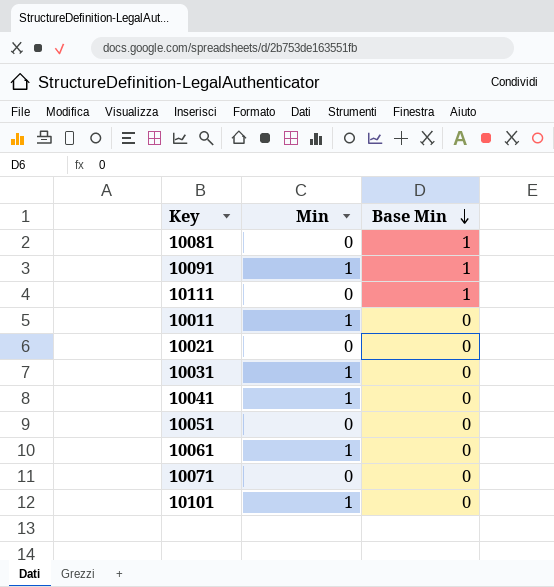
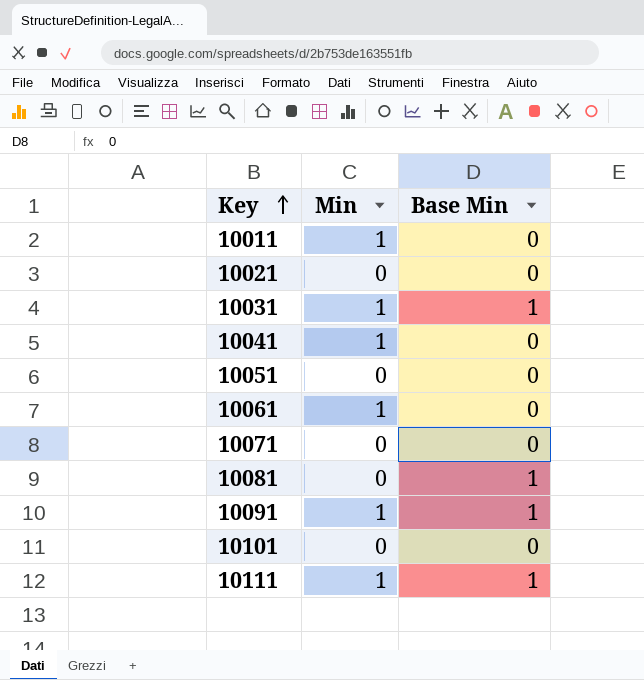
row order: Base Min descending -> Key ascending
10031 | Base Min: 0 -> 1
10101 | Min: 1 -> 0
10111 | Min: 0 -> 1

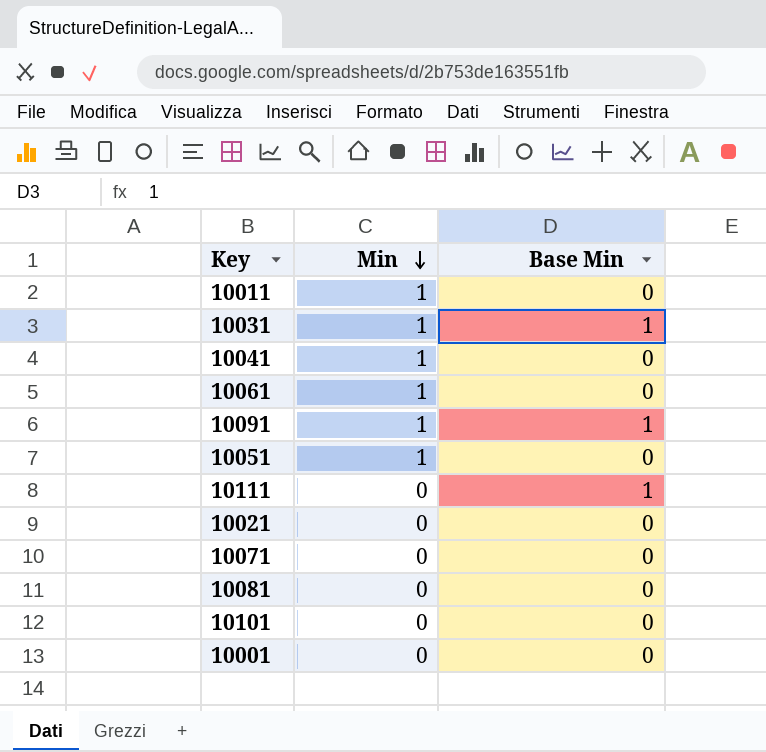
row order: Key ascending -> Min descending
10051 | Min: 0 -> 1
10111 | Min: 1 -> 0
10081 | Base Min: 1 -> 0
row 10001: none -> 0 | 0

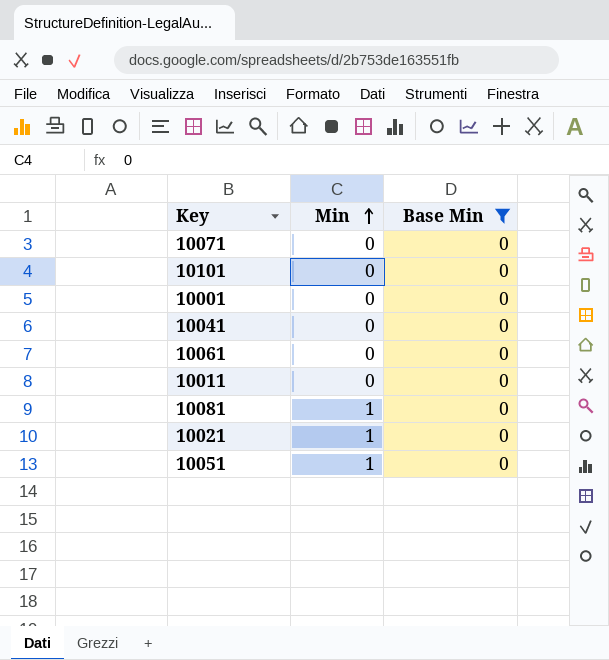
filter: none -> Base Min = 0
row order: Min descending -> Min ascending
10041 | Min: 1 -> 0
10061 | Min: 1 -> 0
10011 | Min: 1 -> 0
10081 | Min: 0 -> 1
10021 | Min: 0 -> 1

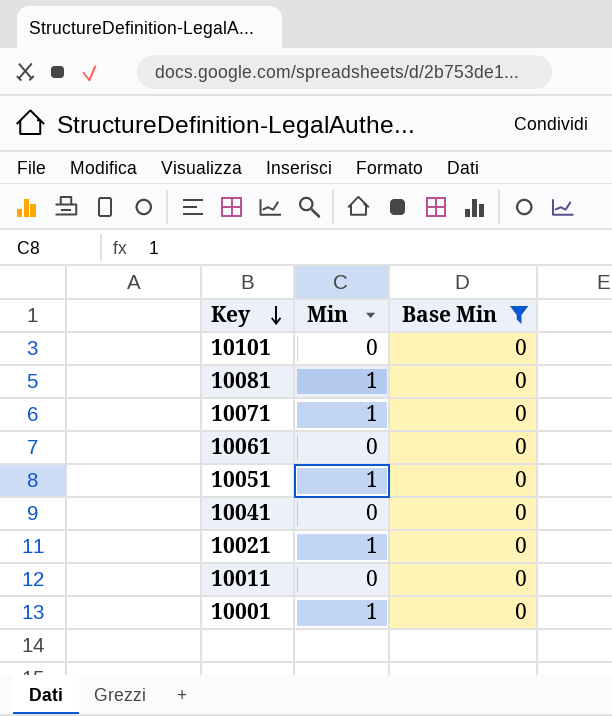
row order: Min ascending -> Key descending
10071 | Min: 0 -> 1
10001 | Min: 0 -> 1

